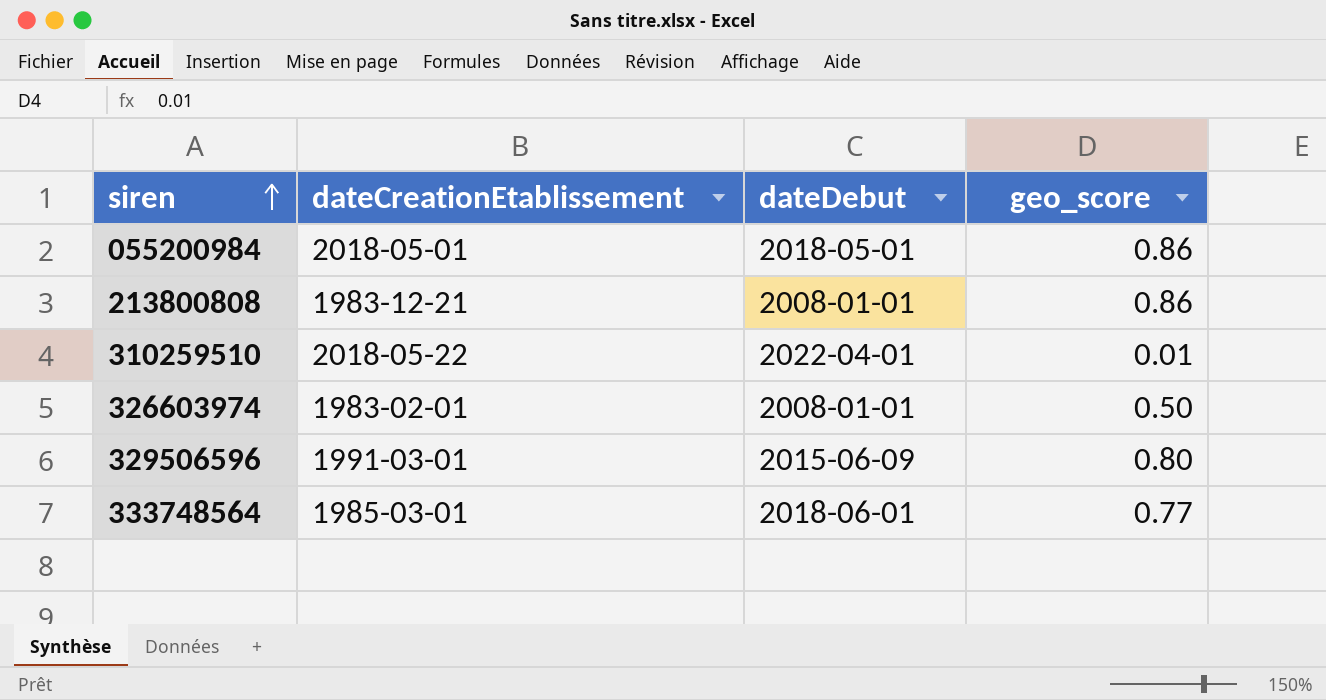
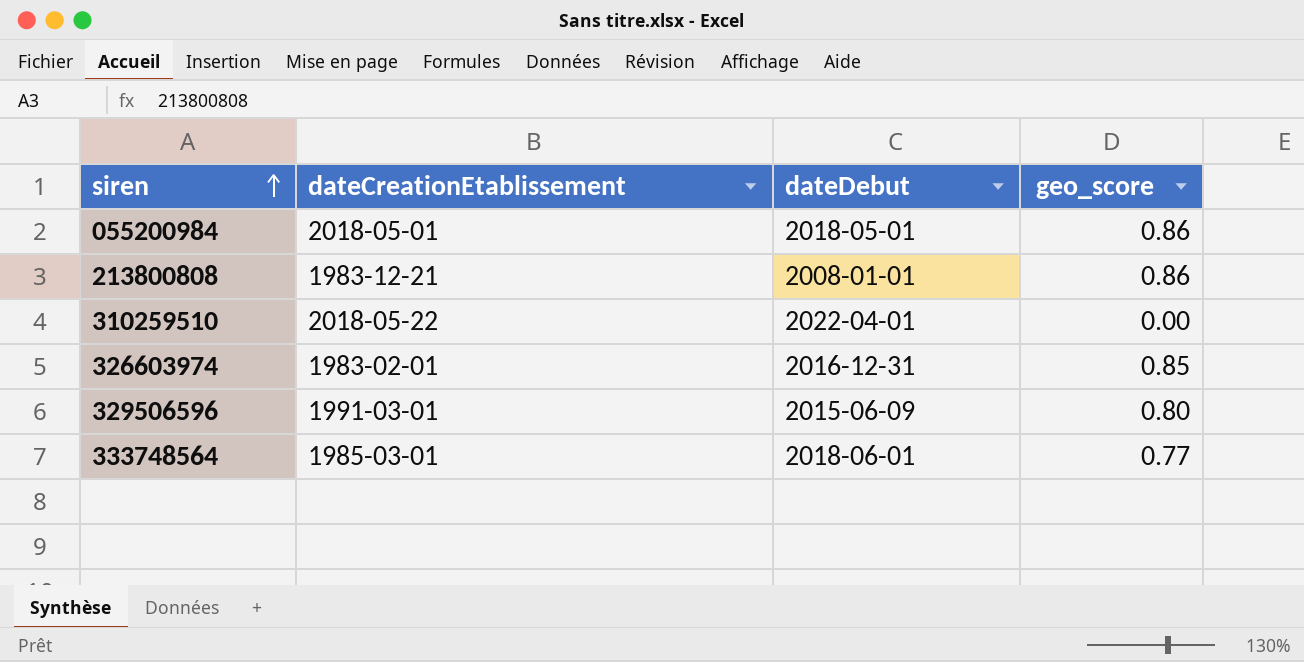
310259510 | geo_score: 0.01 -> 0.00
326603974 | dateDebut: 2008-01-01 -> 2016-12-31
326603974 | geo_score: 0.50 -> 0.85

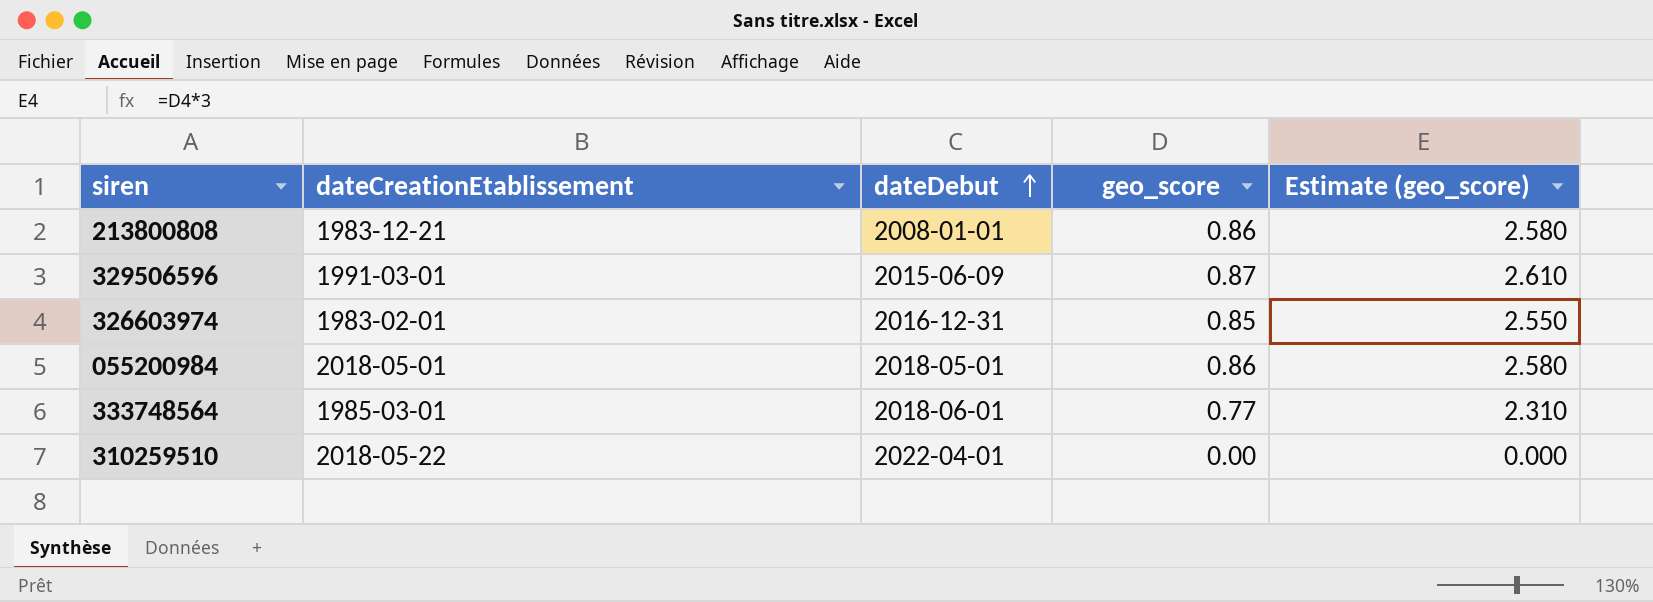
row order: siren ascending -> dateDebut ascending
column Estimate (geo_score) | formula: none -> [geo_score] * 3
329506596 | geo_score: 0.80 -> 0.87

